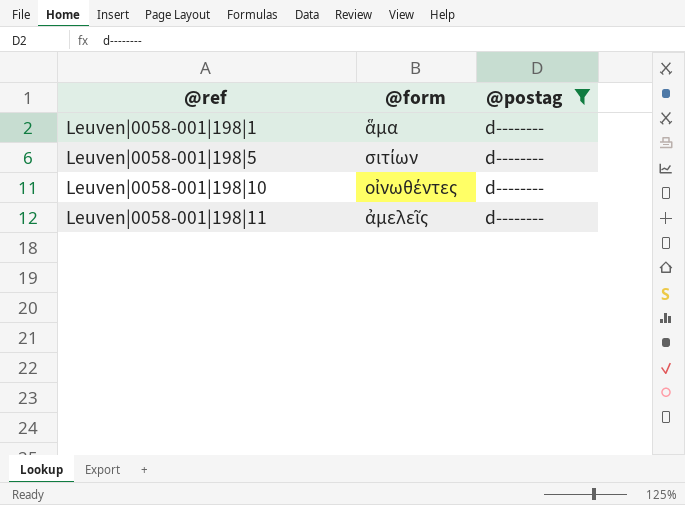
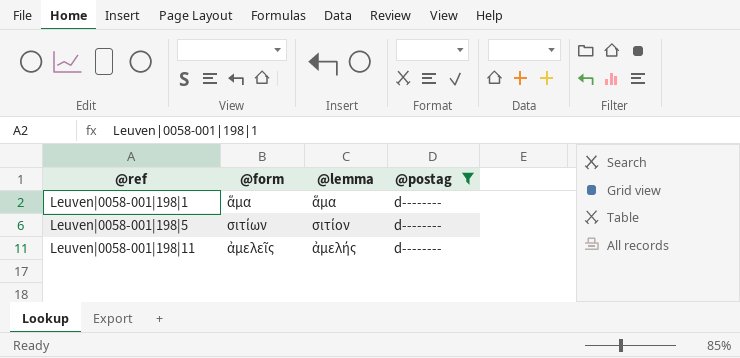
column @lemma | position: none -> 3
row Leuven|0058-001|198|10: οἰνωθέντες | d-------- -> none

